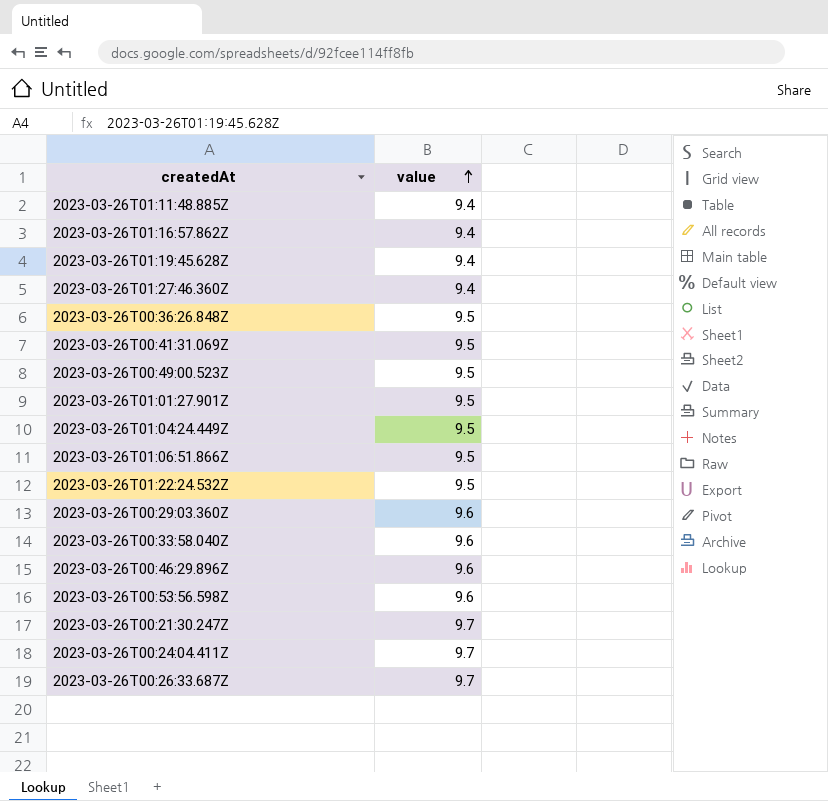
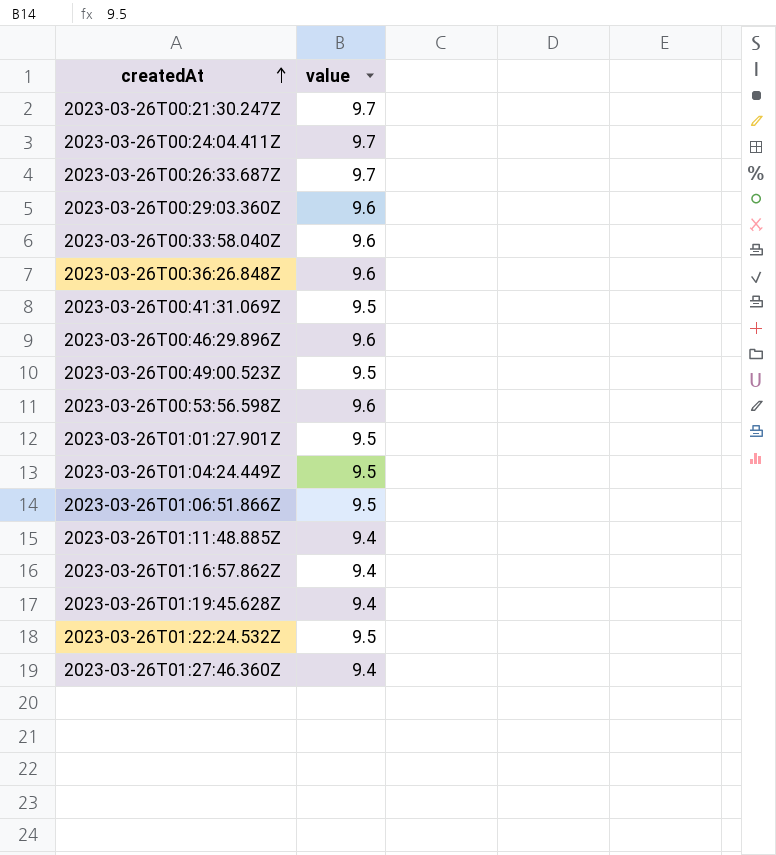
row order: value ascending -> createdAt ascending
2023-03-26T00:36:26.848Z | value: 9.5 -> 9.6

